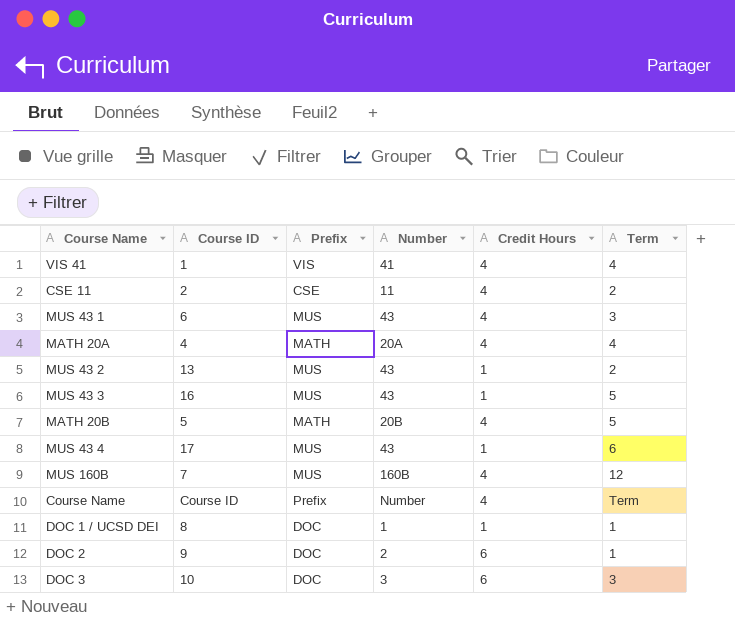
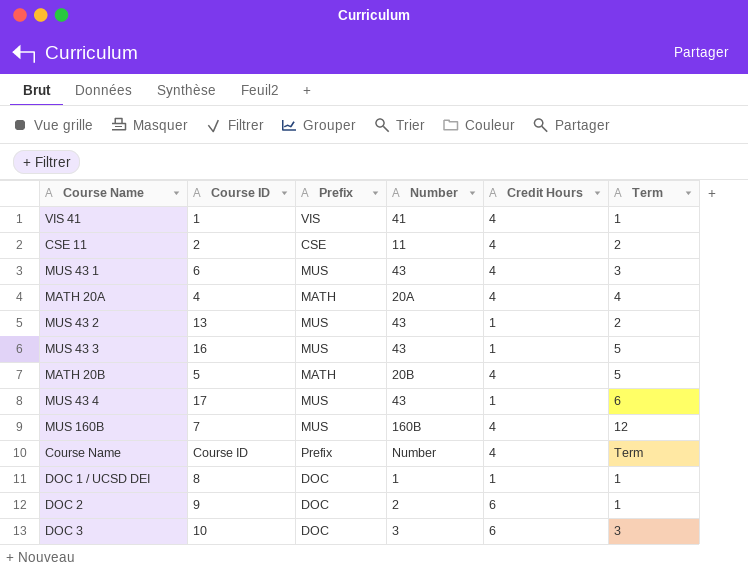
VIS 41 | Term: 4 -> 1

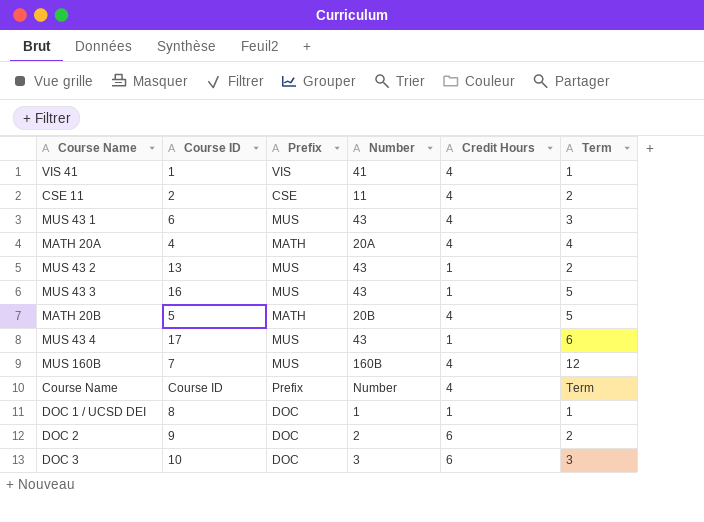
DOC 2 | Term: 1 -> 2

